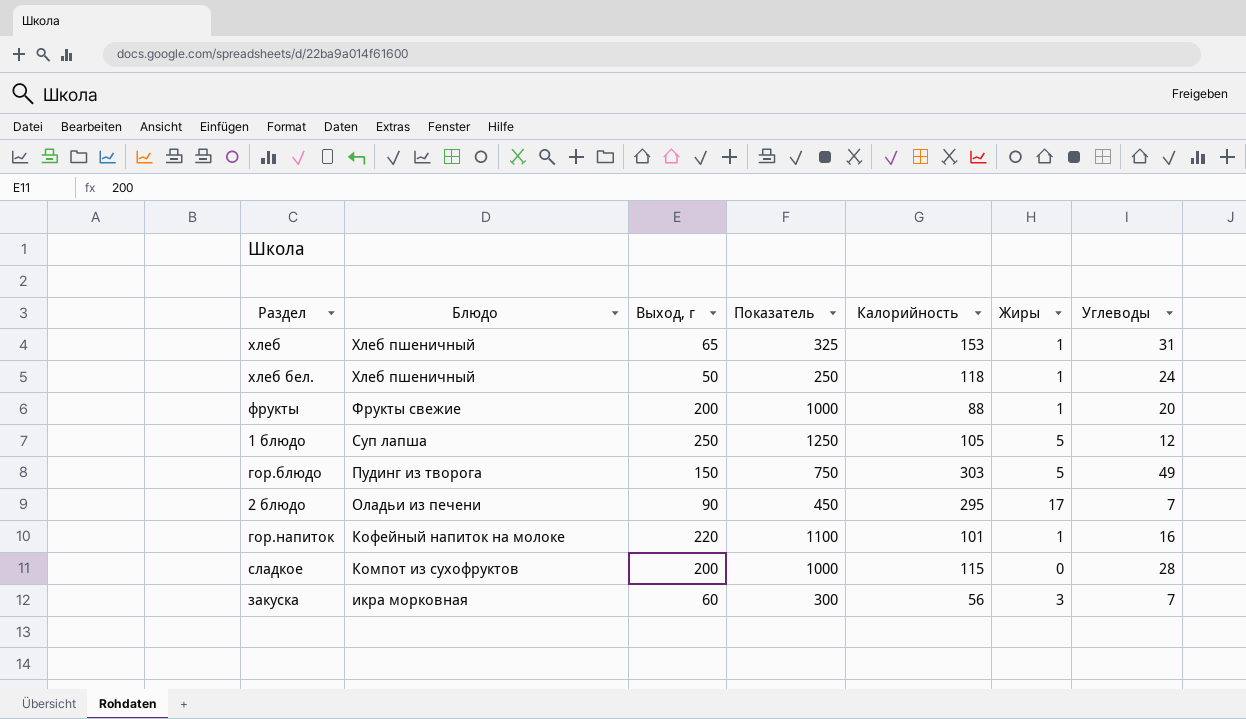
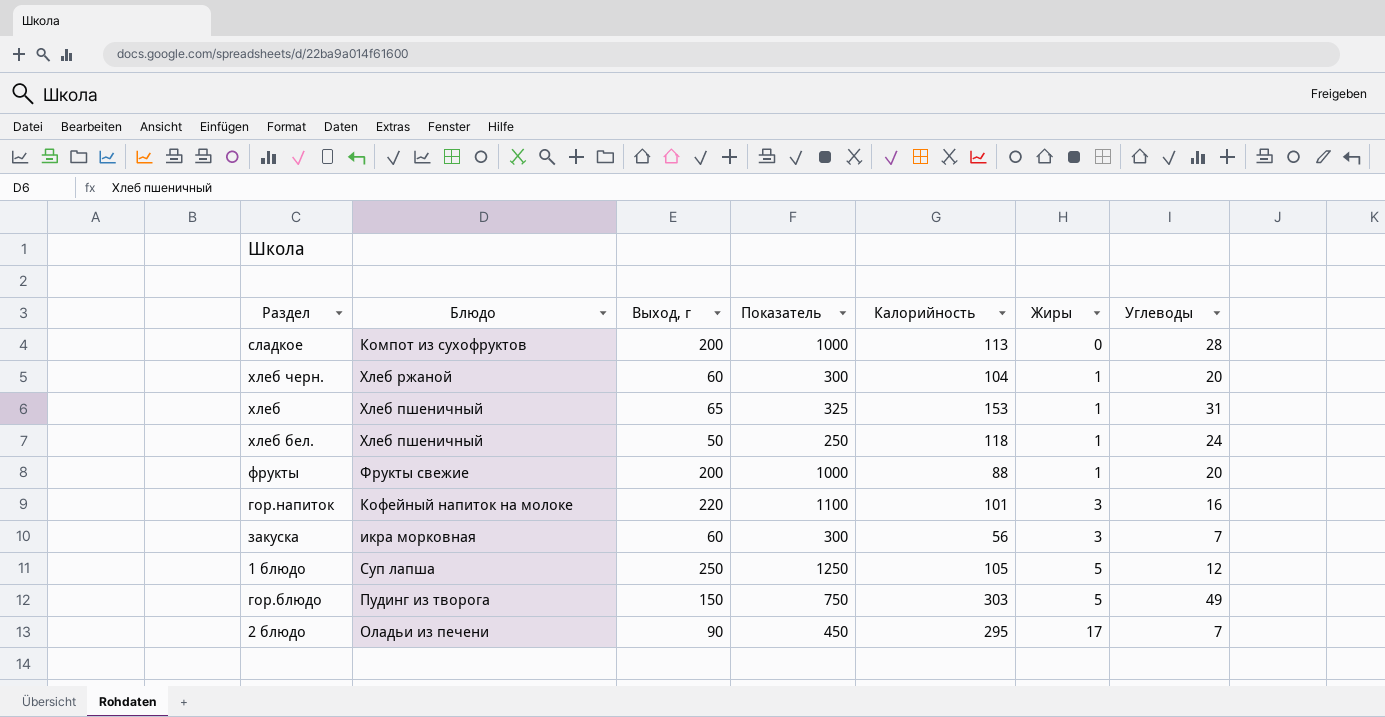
row order: Блюдо descending -> Жиры ascending
сладкое | Калорийность: 115 -> 113
row хлеб черн.: none -> Хлеб ржаной | 60 | 300 | 104 | 1 | 20
гор.напиток | Жиры: 1 -> 3

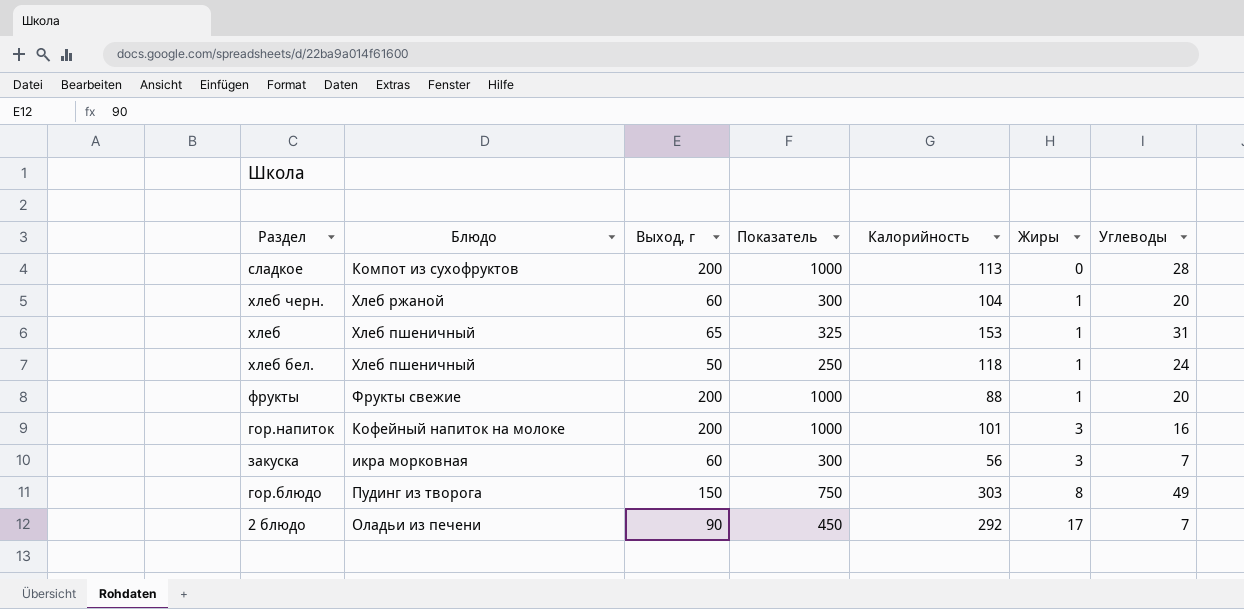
row 1 блюдо: Суп лапша | 250 | 1250 | 105 | 5 | 12 -> none
гор.напиток | Выход, г: 220 -> 200
гор.напиток | Показатель: 1100 -> 1000
гор.блюдо | Жиры: 5 -> 8
2 блюдо | Калорийность: 295 -> 292

